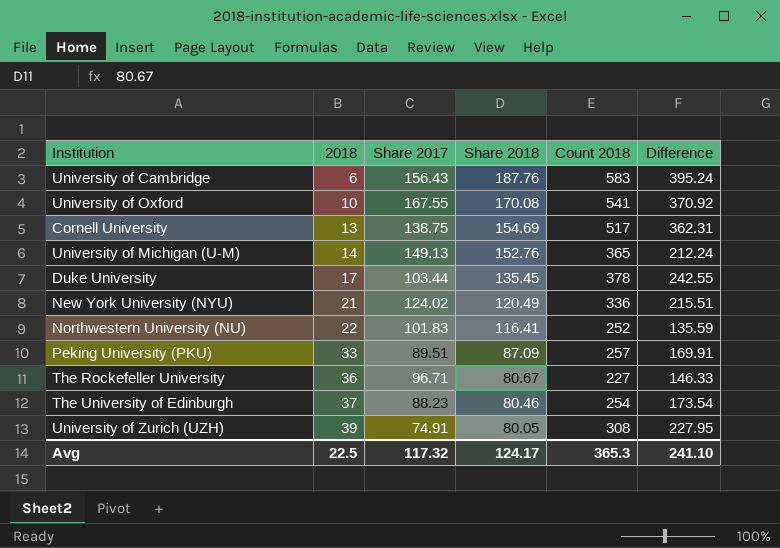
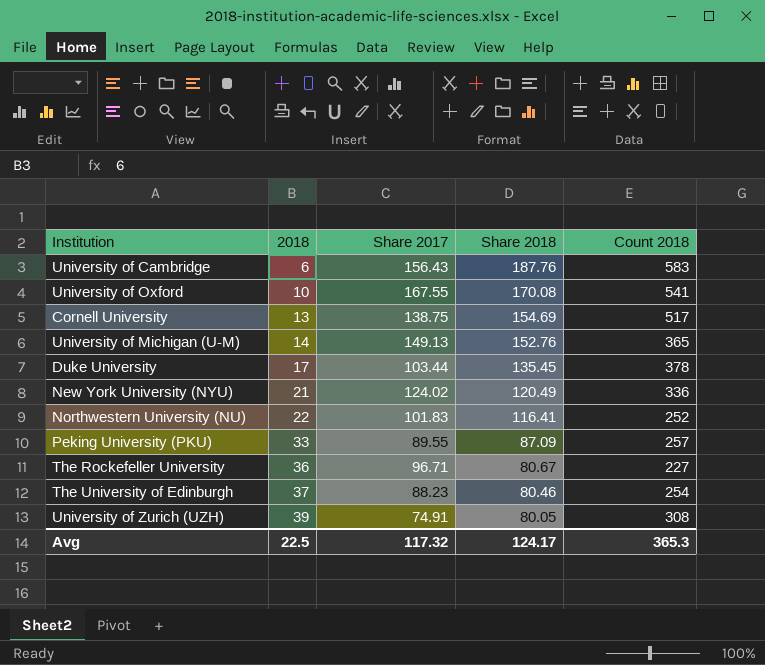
column Difference | formula: [Count 2018] - [Share 2018] -> none
Peking University (PKU) | Share 2017: 89.51 -> 89.55

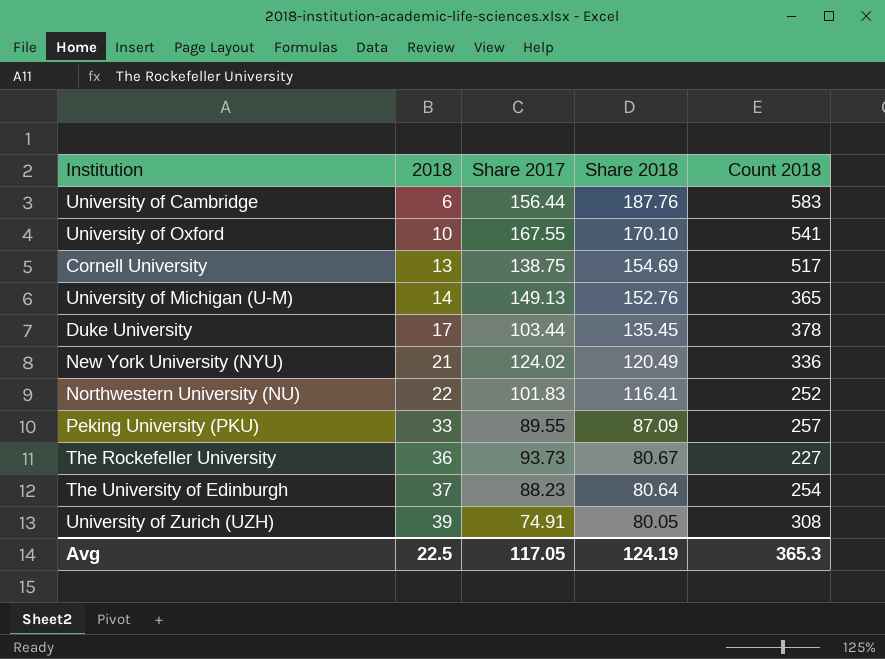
University of Cambridge | Share 2017: 156.43 -> 156.44
University of Oxford | Share 2018: 170.08 -> 170.10
The Rockefeller University | Share 2017: 96.71 -> 93.73
The University of Edinburgh | Share 2018: 80.46 -> 80.64
Avg | Share 2017: 117.32 -> 117.05
Avg | Share 2018: 124.17 -> 124.19

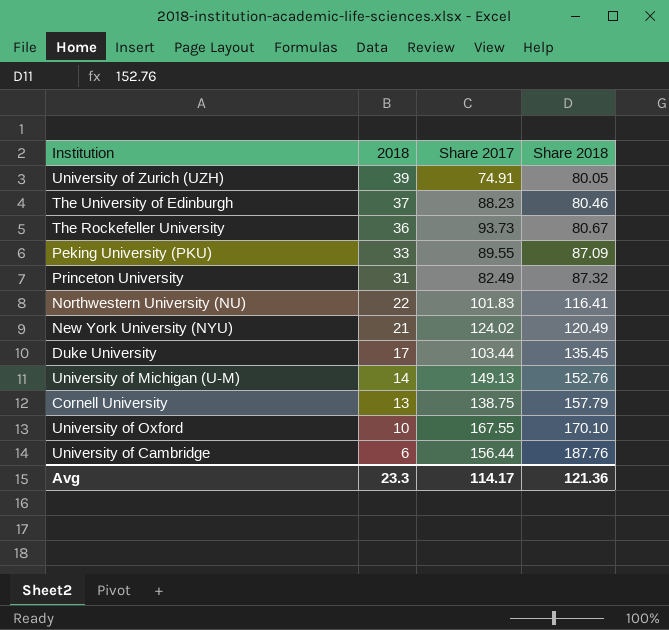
row order: 2018 ascending -> 2018 descending
column Count 2018 | position: 5 -> none
The University of Edinburgh | Share 2018: 80.64 -> 80.46
row Princeton University: none -> 31 | 82.49 | 87.32
Cornell University | Share 2018: 154.69 -> 157.79
Avg | 2018: 22.5 -> 23.3
Avg | Share 2017: 117.05 -> 114.17
Avg | Share 2018: 124.19 -> 121.36

